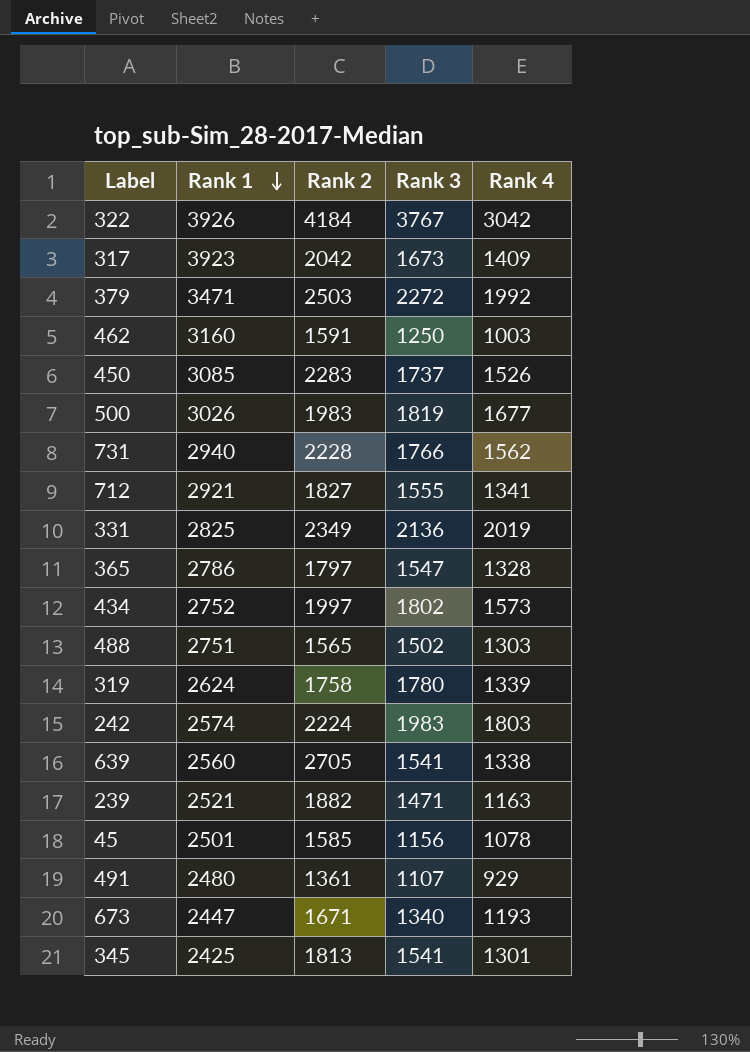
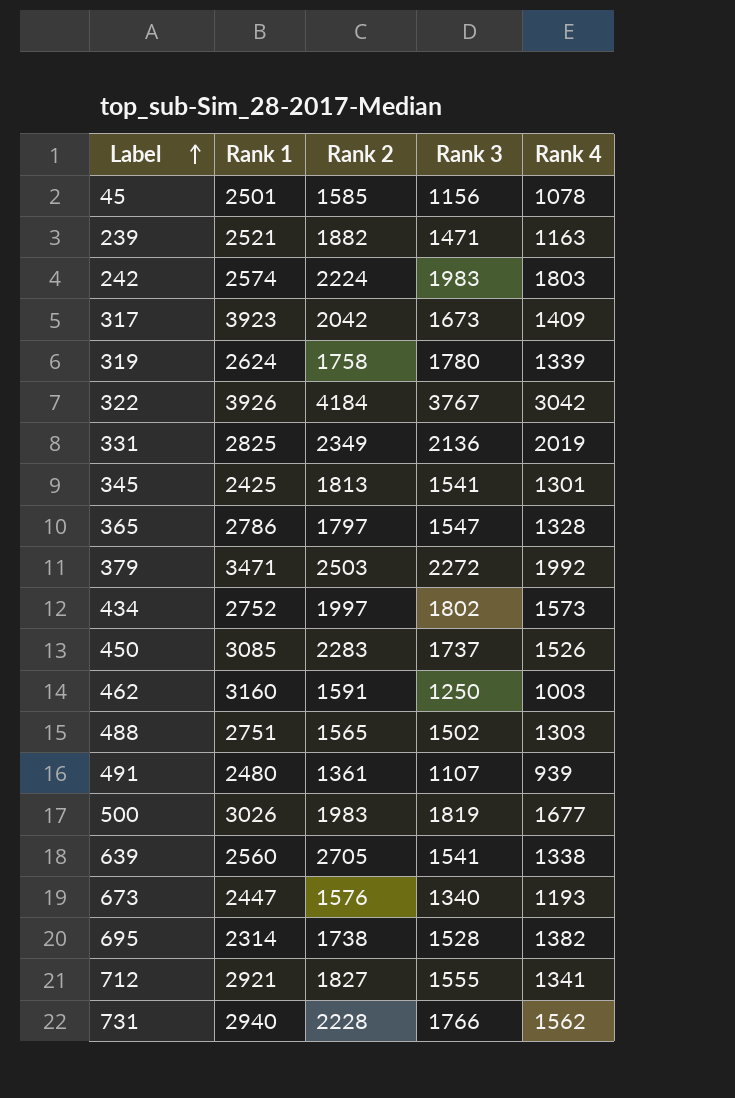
row order: Rank 1 descending -> Label ascending
491 | Rank 4: 929 -> 939
673 | Rank 2: 1671 -> 1576
row 695: none -> 2314 | 1738 | 1528 | 1382

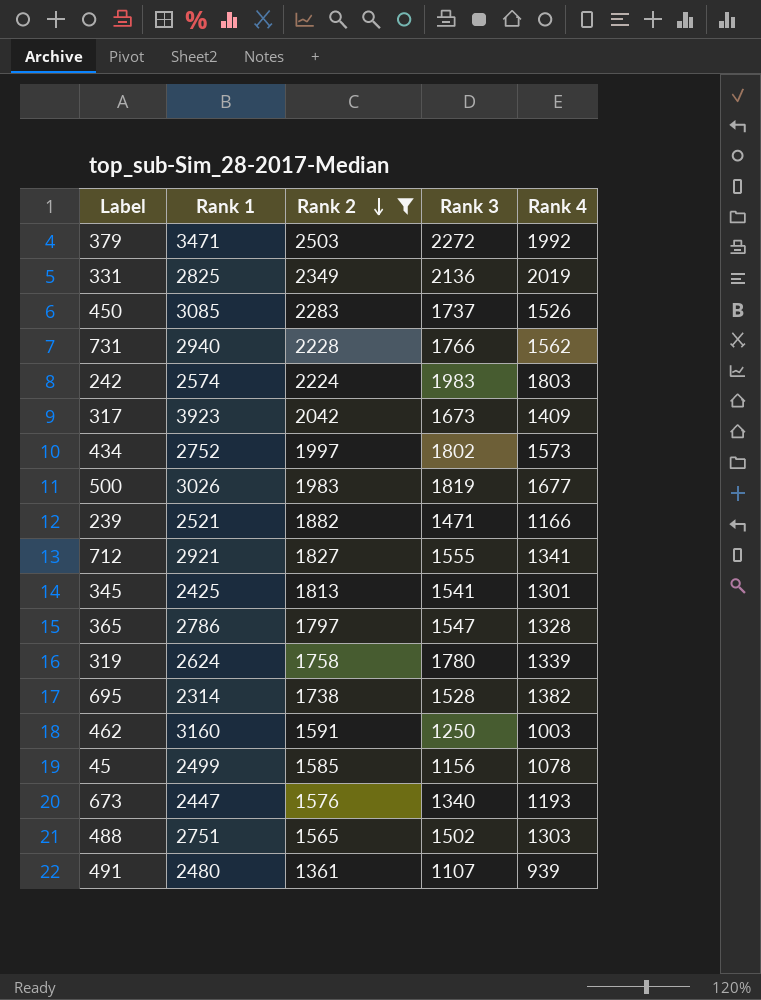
filter: none -> Rank 2 <= 2503
row order: Label ascending -> Rank 2 descending
239 | Rank 4: 1163 -> 1166
45 | Rank 1: 2501 -> 2499

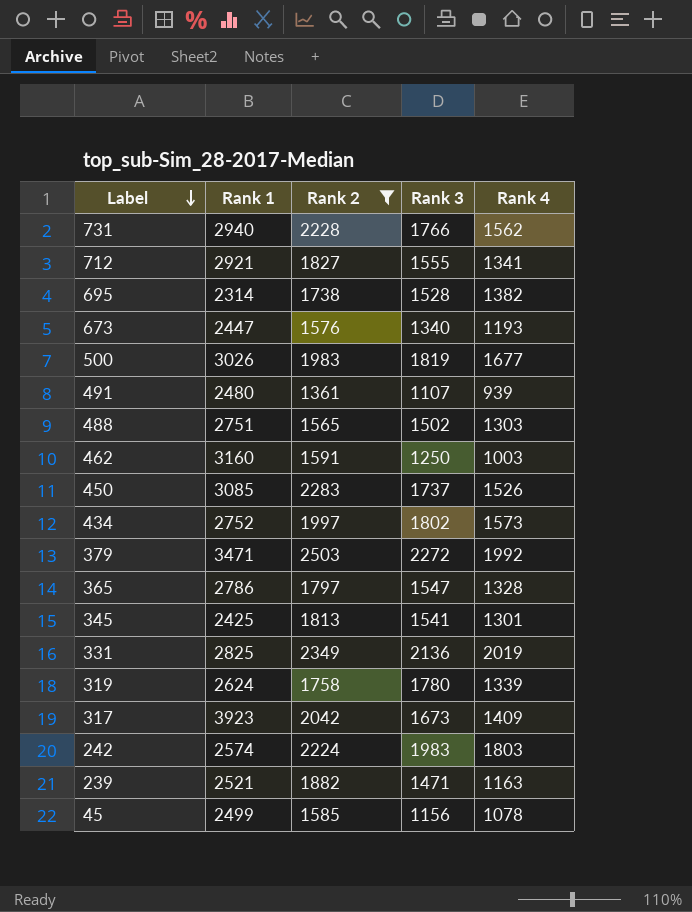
row order: Rank 2 descending -> Label descending
239 | Rank 4: 1166 -> 1163

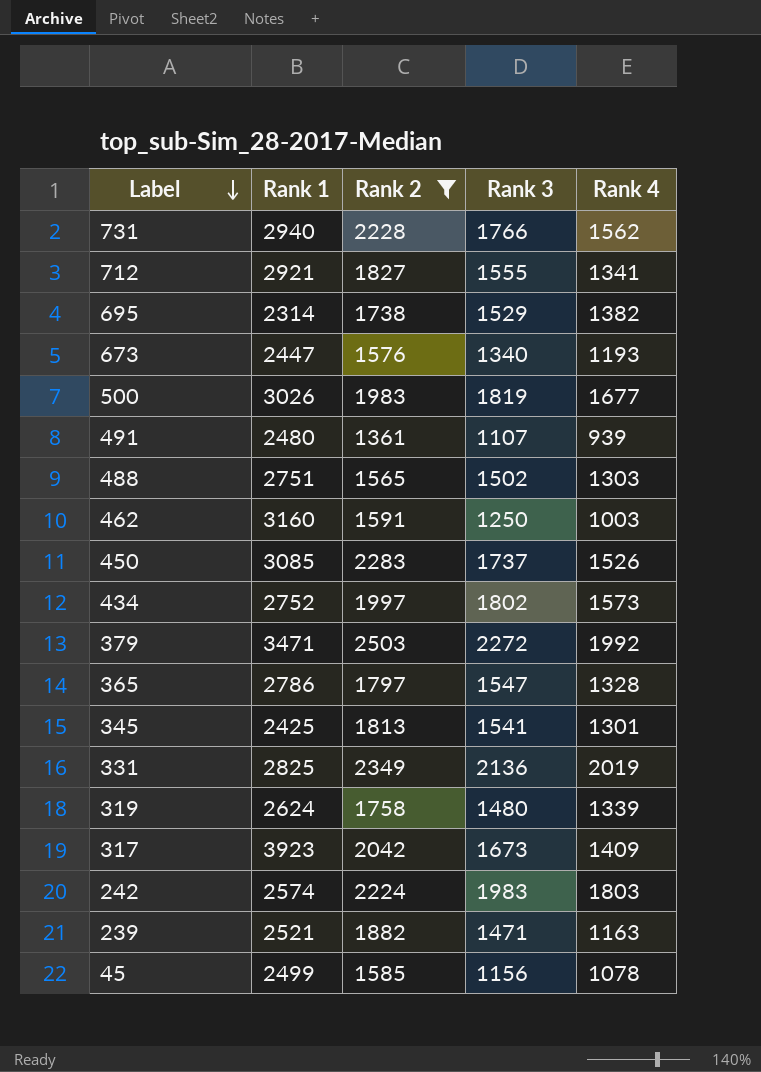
695 | Rank 3: 1528 -> 1529
319 | Rank 3: 1780 -> 1480

